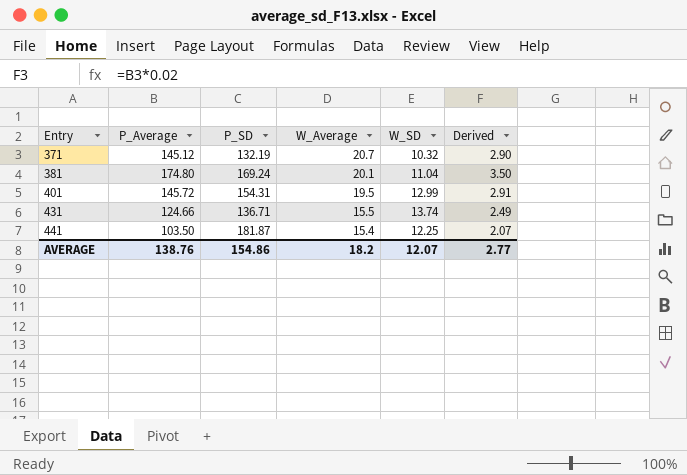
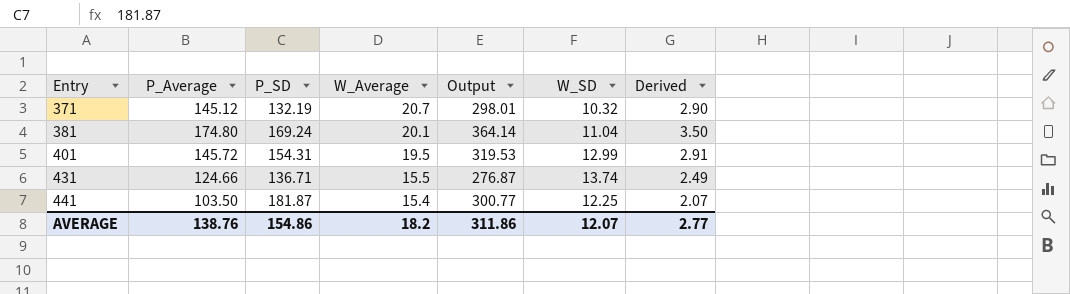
column Output | formula: none -> [P_Average] + [P_SD] + [W_Average]

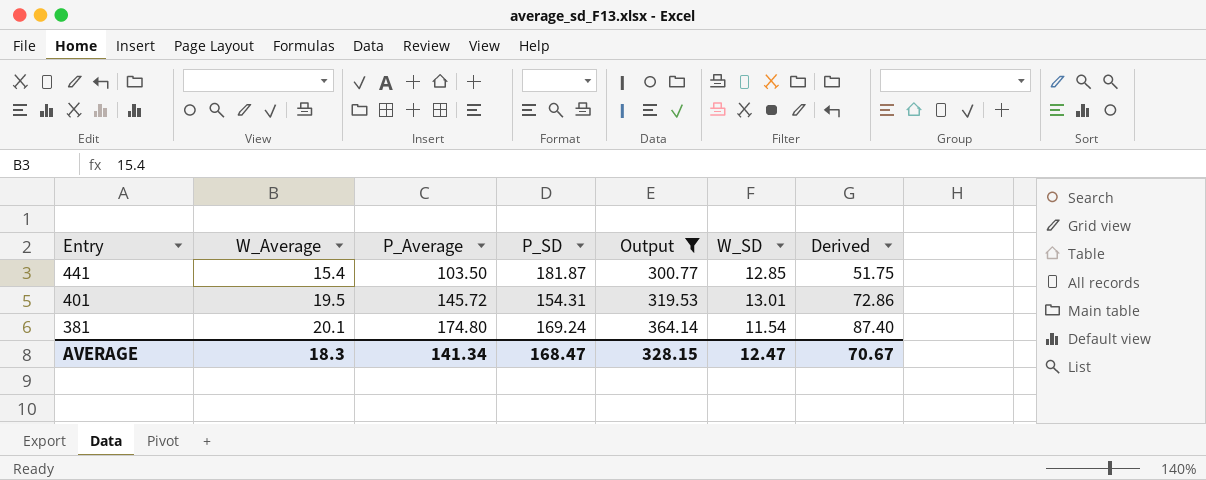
filter: none -> Output >= 300.77
row order: Entry ascending -> Entry descending
column W_Average | position: 4 -> 2
column Derived | formula: [P_Average] * 0.02 -> [P_Average] * 0.5
441 | W_SD: 12.25 -> 12.85
401 | W_SD: 12.99 -> 13.01
381 | W_SD: 11.04 -> 11.54
AVERAGE | W_Average: 18.2 -> 18.3
AVERAGE | P_Average: 138.76 -> 141.34
AVERAGE | P_SD: 154.86 -> 168.47
AVERAGE | Output: 311.86 -> 328.15
AVERAGE | W_SD: 12.07 -> 12.47
AVERAGE | Derived: 2.77 -> 70.67

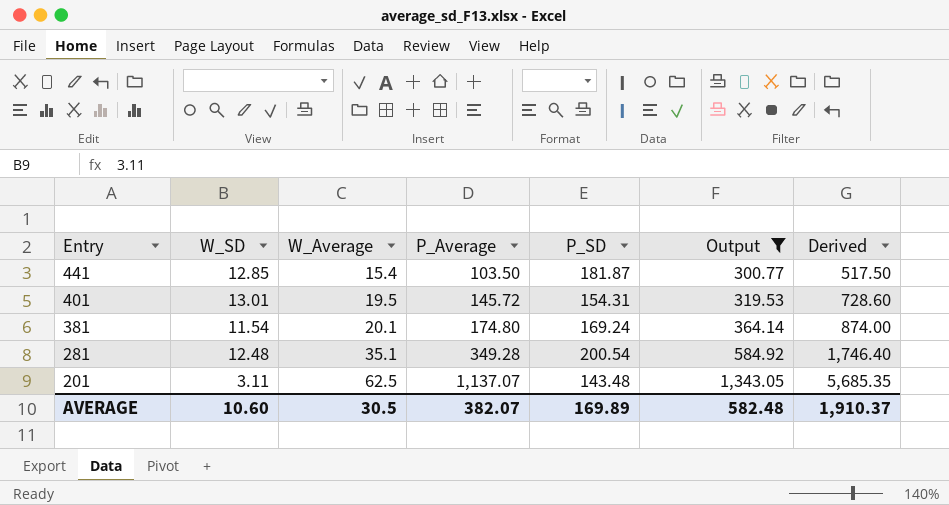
column W_SD | position: 6 -> 2
column Derived | formula: [P_Average] * 0.5 -> [P_Average] * 5
row 281: none -> 12.48 | 35.1 | 349.28 | 200.54 | 584.92 | 1,746.40
row 201: none -> 3.11 | 62.5 | 1,137.07 | 143.48 | 1,343.05 | 5,685.35
AVERAGE | W_SD: 12.47 -> 10.60
AVERAGE | W_Average: 18.3 -> 30.5
AVERAGE | P_Average: 141.34 -> 382.07
AVERAGE | P_SD: 168.47 -> 169.89
AVERAGE | Output: 328.15 -> 582.48
AVERAGE | Derived: 70.67 -> 1,910.37

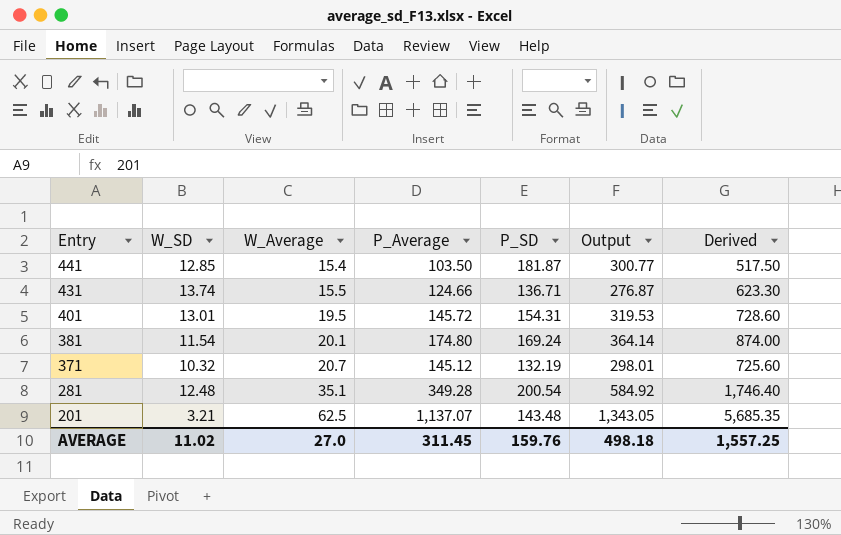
filter: Output >= 300.77 -> none
201 | W_SD: 3.11 -> 3.21
AVERAGE | W_SD: 10.60 -> 11.02
AVERAGE | W_Average: 30.5 -> 27.0
AVERAGE | P_Average: 382.07 -> 311.45
AVERAGE | P_SD: 169.89 -> 159.76
AVERAGE | Output: 582.48 -> 498.18
AVERAGE | Derived: 1,910.37 -> 1,557.25

